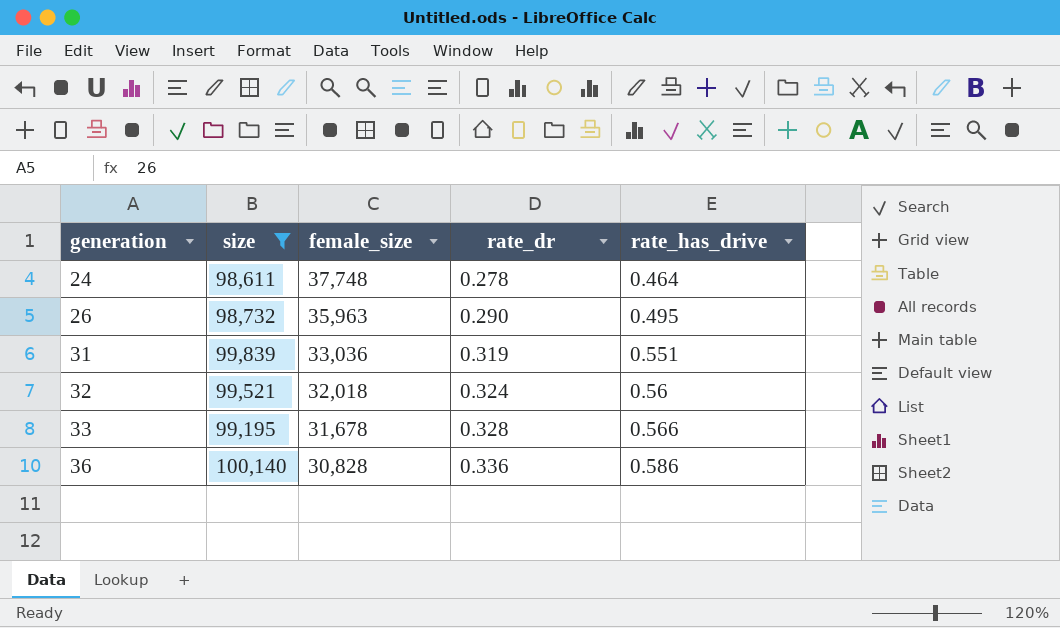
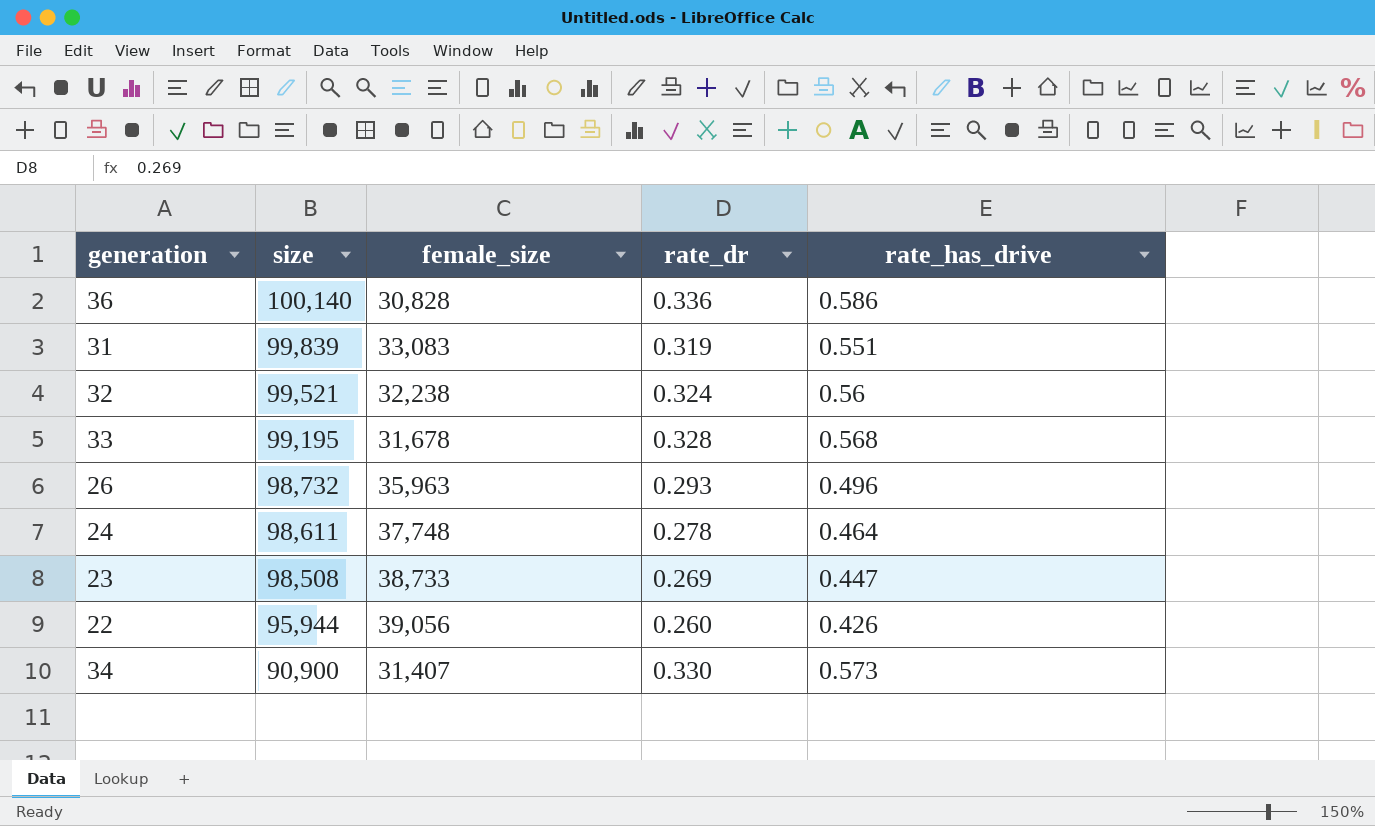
filter: size >= 98,611 -> none
row order: generation ascending -> size descending
31 | female_size: 33,036 -> 33,083
32 | female_size: 32,018 -> 32,238
33 | rate_has_drive: 0.566 -> 0.568
26 | rate_dr: 0.290 -> 0.293
26 | rate_has_drive: 0.495 -> 0.496

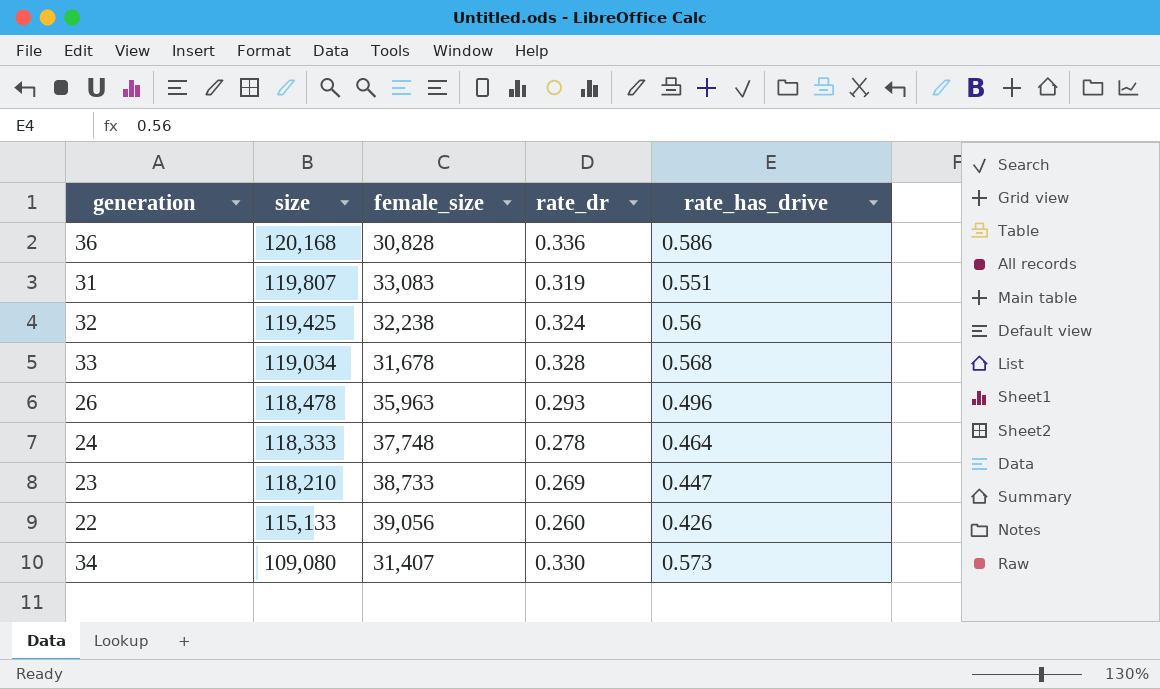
36 | size: 100,140 -> 120,168
31 | size: 99,839 -> 119,807
32 | size: 99,521 -> 119,425
33 | size: 99,195 -> 119,034
26 | size: 98,732 -> 118,478
24 | size: 98,611 -> 118,333
23 | size: 98,508 -> 118,210
22 | size: 95,944 -> 115,133
34 | size: 90,900 -> 109,080

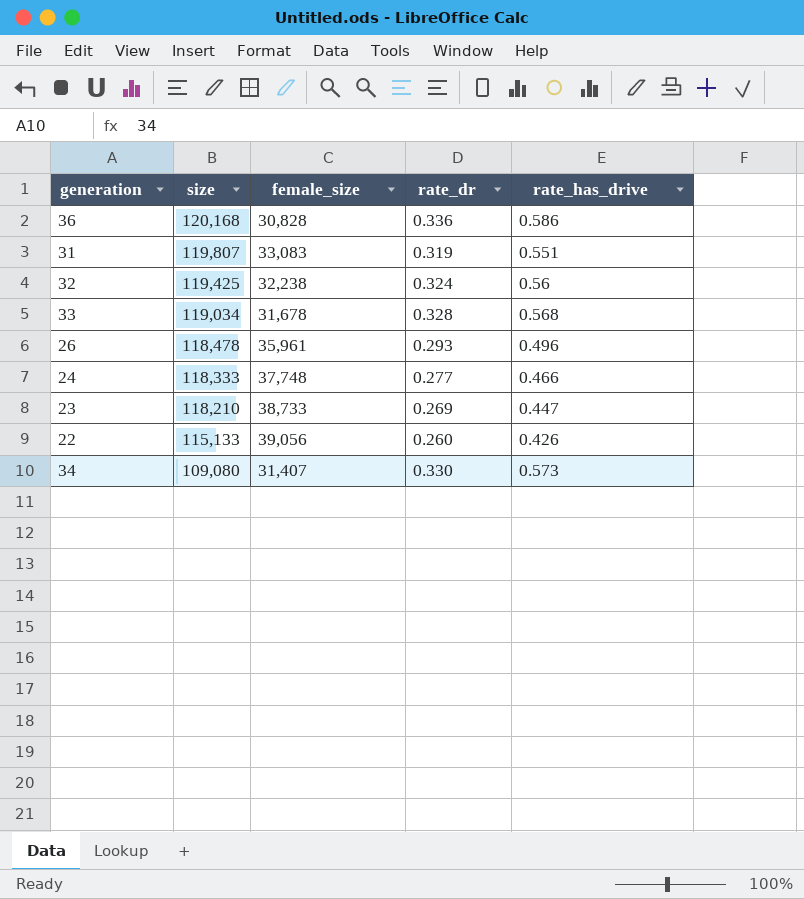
26 | female_size: 35,963 -> 35,961
24 | rate_dr: 0.278 -> 0.277
24 | rate_has_drive: 0.464 -> 0.466

